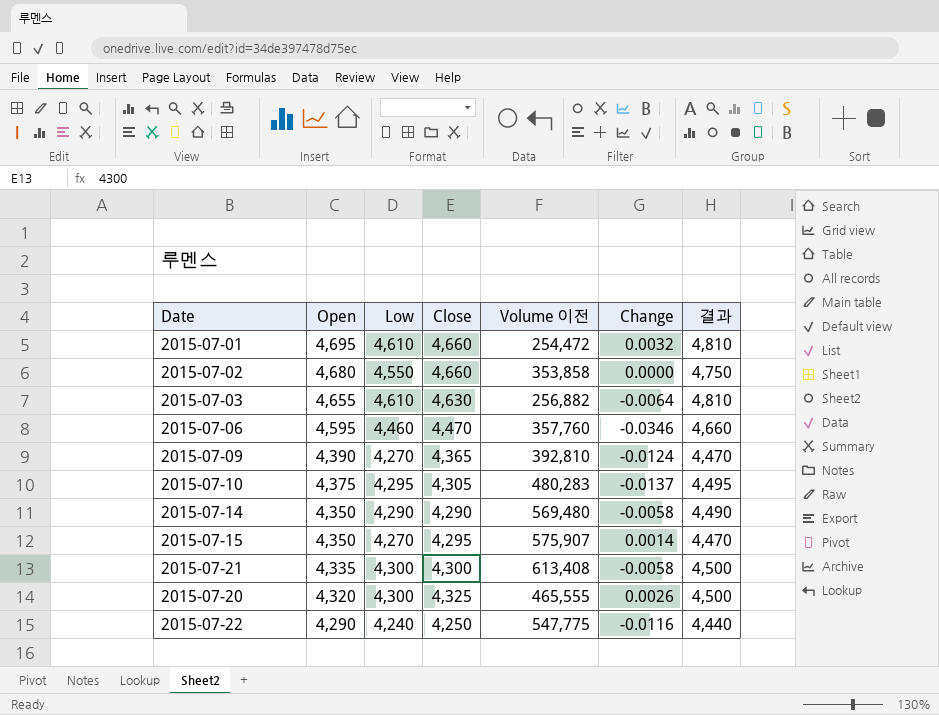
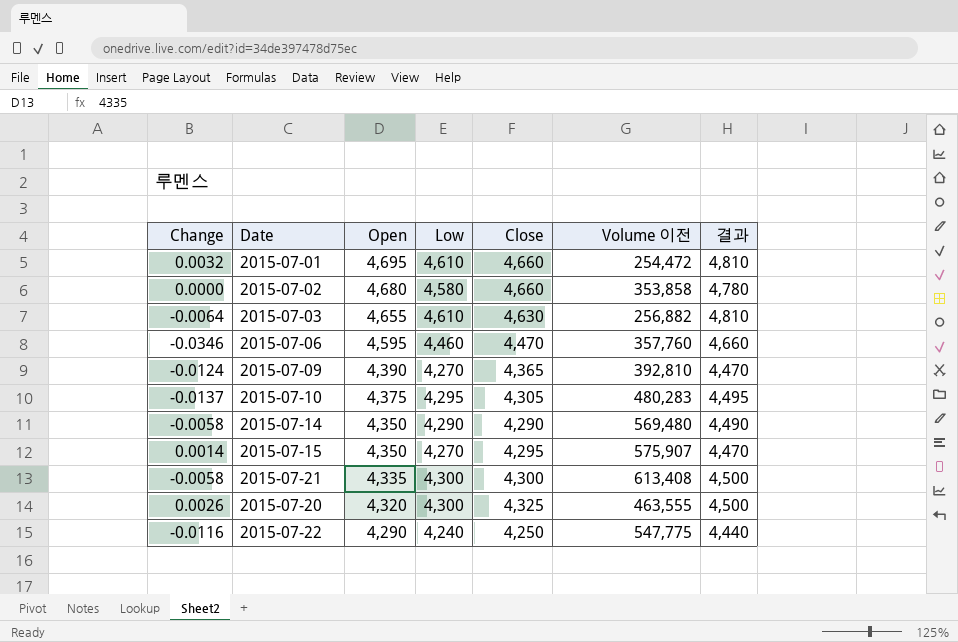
column Change | position: 6 -> 1
2015-07-02 | Low: 4,550 -> 4,580
2015-07-02 | 결과: 4,750 -> 4,780
2015-07-20 | Volume 이전: 465,555 -> 463,555

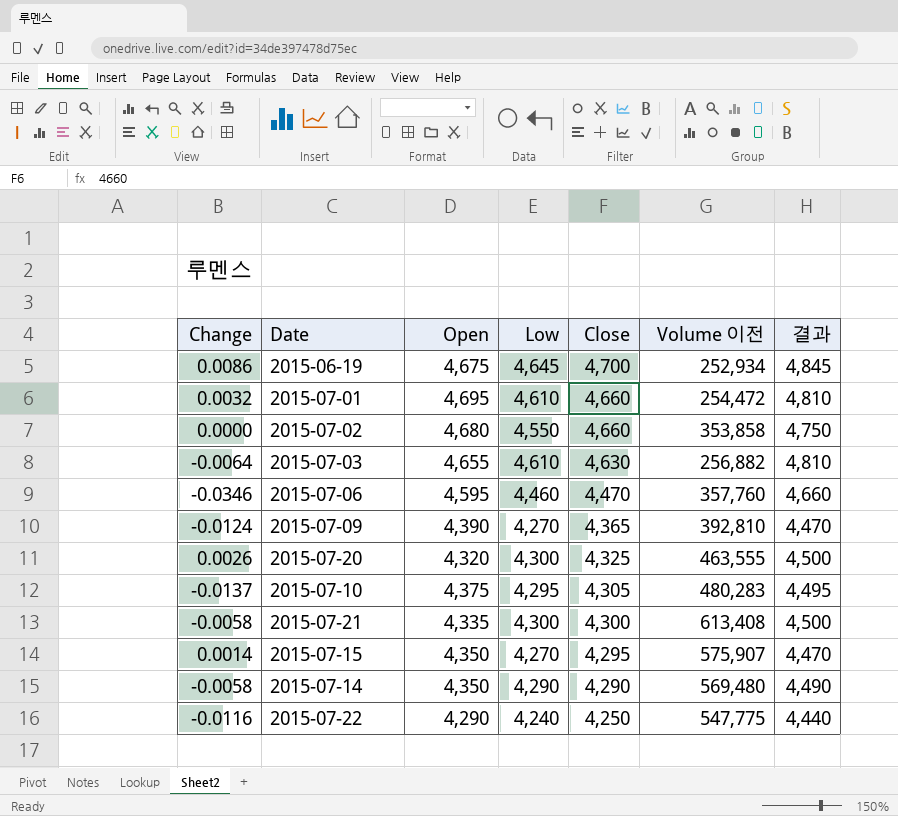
row order: Open descending -> Close descending
row 2015-06-19: none -> 0.0086 | 4,675 | 4,645 | 4,700 | 252,934 | 4,845
2015-07-02 | Low: 4,580 -> 4,550
2015-07-02 | 결과: 4,780 -> 4,750

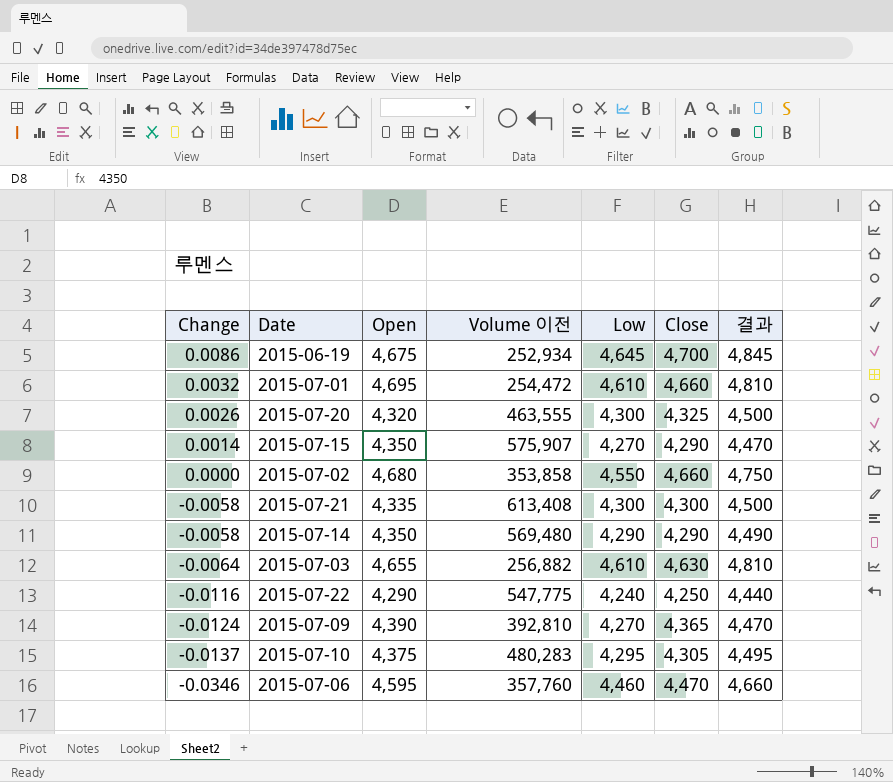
row order: Close descending -> Change descending
column Volume 이전 | position: 6 -> 4
2015-07-15 | Close: 4,295 -> 4,290

